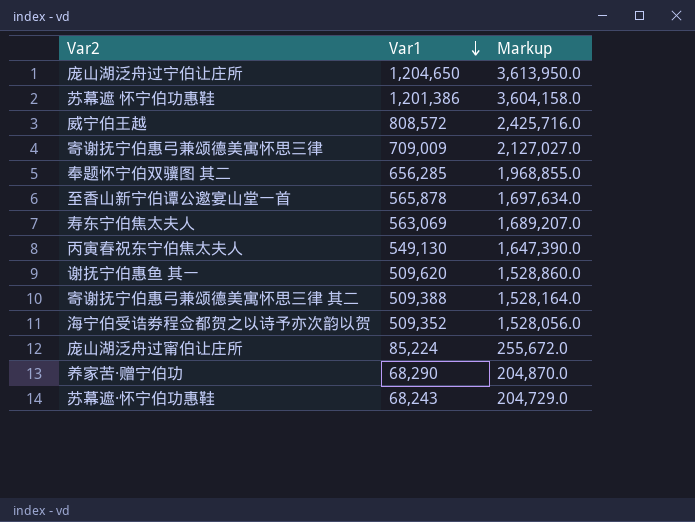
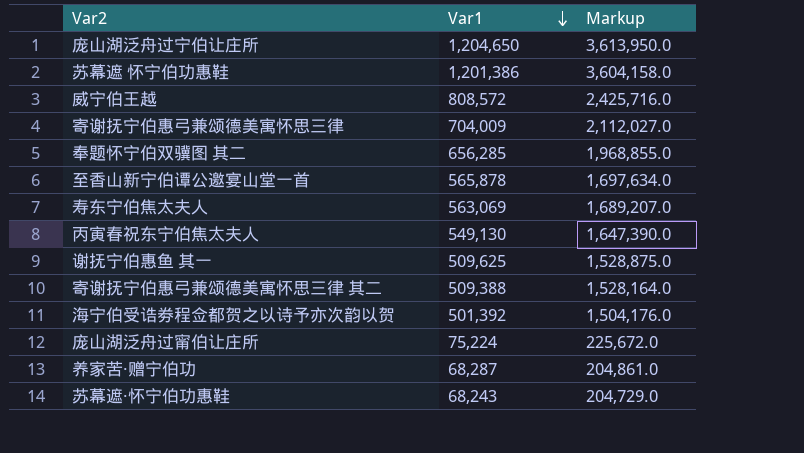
寄谢抚宁伯惠弓兼颂德美寓怀思三律 | Var1: 709,009 -> 704,009
寄谢抚宁伯惠弓兼颂德美寓怀思三律 | Markup: 2,127,027.0 -> 2,112,027.0
谢抚宁伯惠鱼 其一 | Var1: 509,620 -> 509,625
谢抚宁伯惠鱼 其一 | Markup: 1,528,860.0 -> 1,528,875.0
海宁伯受诰劵程佥都贺之以诗予亦次韵以贺 | Var1: 509,352 -> 501,392
海宁伯受诰劵程佥都贺之以诗予亦次韵以贺 | Markup: 1,528,056.0 -> 1,504,176.0
庞山湖泛舟过甯伯让庄所 | Var1: 85,224 -> 75,224
庞山湖泛舟过甯伯让庄所 | Markup: 255,672.0 -> 225,672.0
养家苦·赠宁伯功 | Var1: 68,290 -> 68,287
养家苦·赠宁伯功 | Markup: 204,870.0 -> 204,861.0

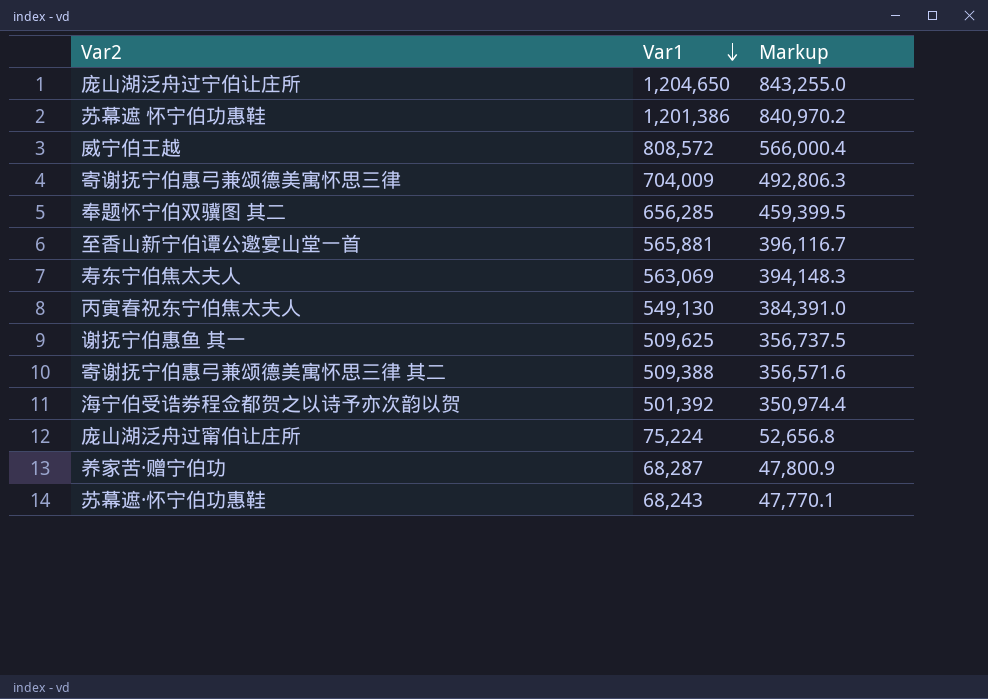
column Markup | formula: [Var1] * 3 -> [Var1] * 0.7
至香山新宁伯谭公邀宴山堂一首 | Var1: 565,878 -> 565,881

